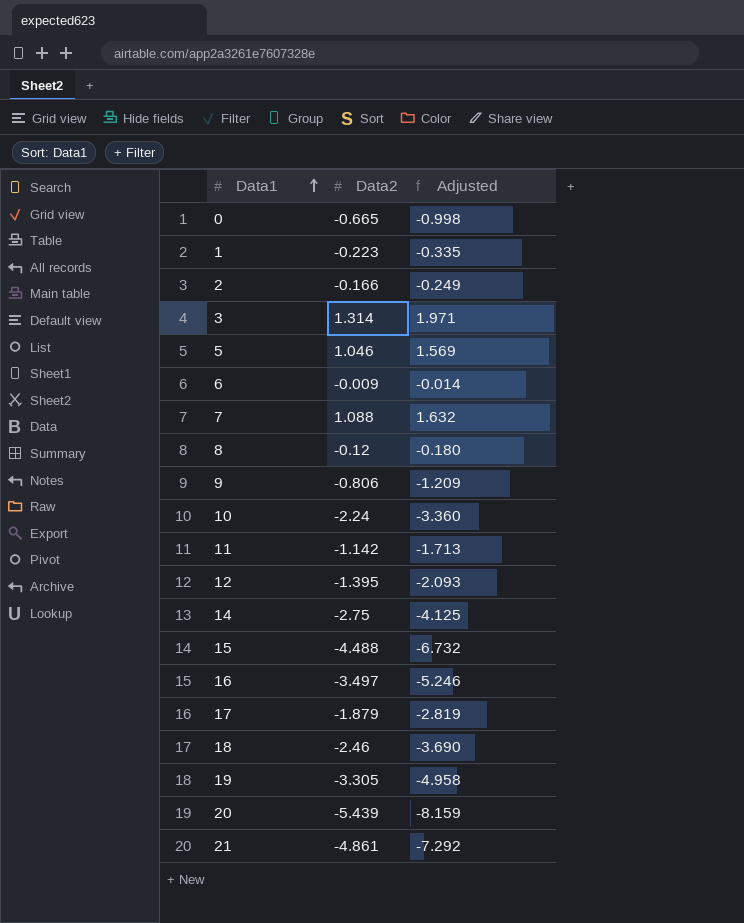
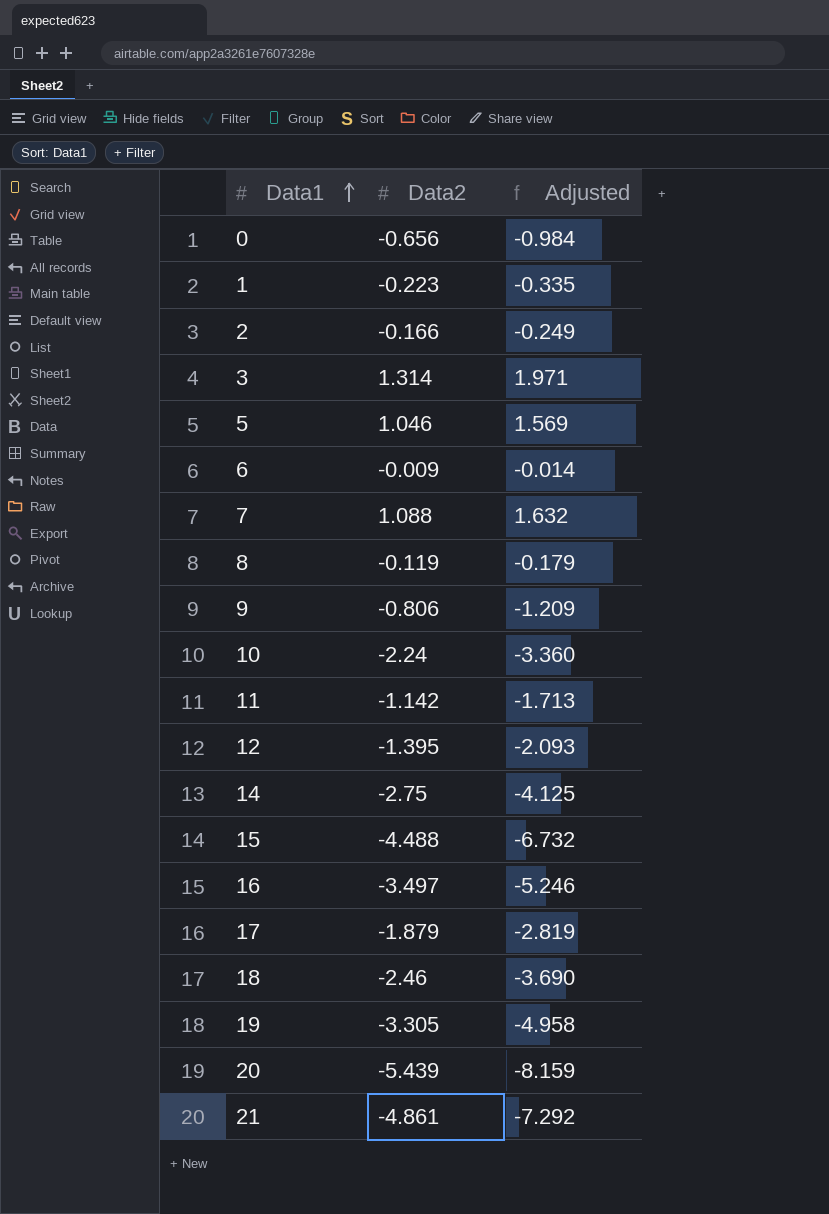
0 | Data2: -0.665 -> -0.656
0 | Adjusted: -0.998 -> -0.984
8 | Data2: -0.12 -> -0.119
8 | Adjusted: -0.180 -> -0.179

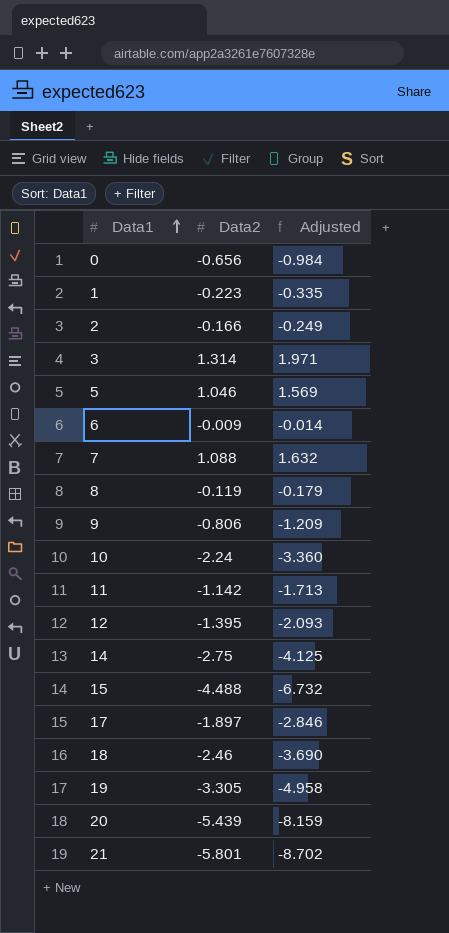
row 16: -3.497 | -5.246 -> none
17 | Data2: -1.879 -> -1.897
17 | Adjusted: -2.819 -> -2.846
21 | Data2: -4.861 -> -5.801
21 | Adjusted: -7.292 -> -8.702

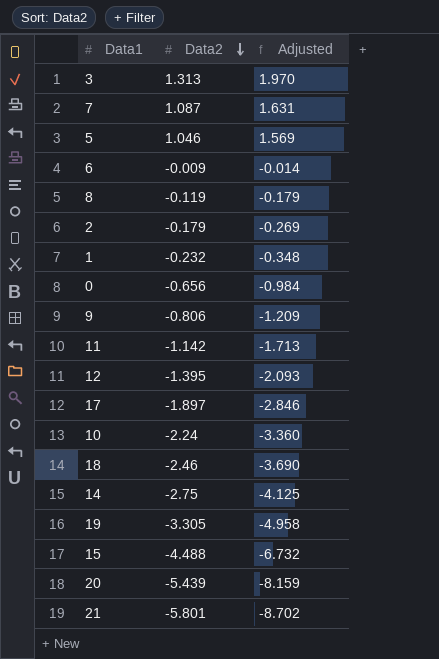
row order: Data1 ascending -> Data2 descending
3 | Data2: 1.314 -> 1.313
3 | Adjusted: 1.971 -> 1.970
7 | Data2: 1.088 -> 1.087
7 | Adjusted: 1.632 -> 1.631
2 | Data2: -0.166 -> -0.179
2 | Adjusted: -0.249 -> -0.269
1 | Data2: -0.223 -> -0.232
1 | Adjusted: -0.335 -> -0.348

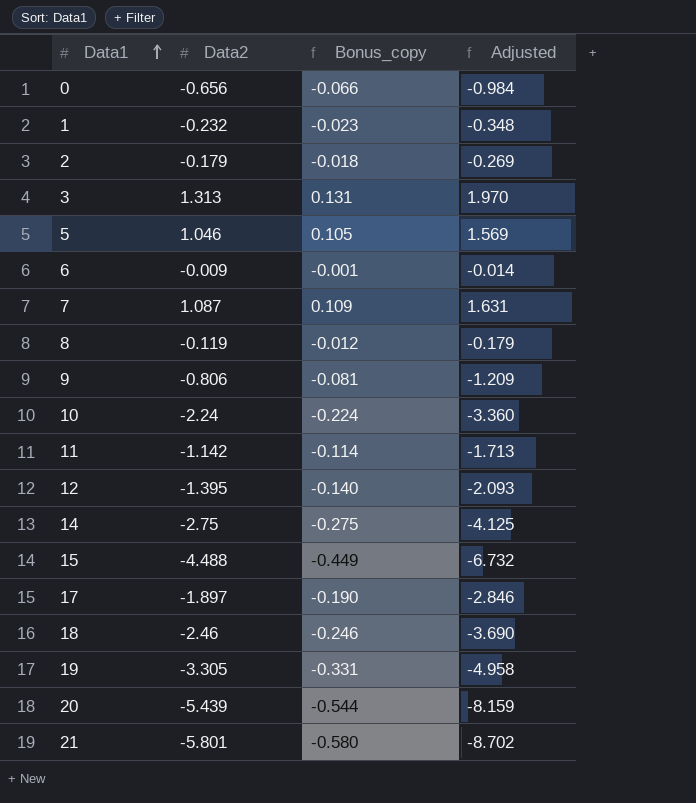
row order: Data2 descending -> Data1 ascending
column Bonus_copy | formula: none -> [Data2] * 0.1

